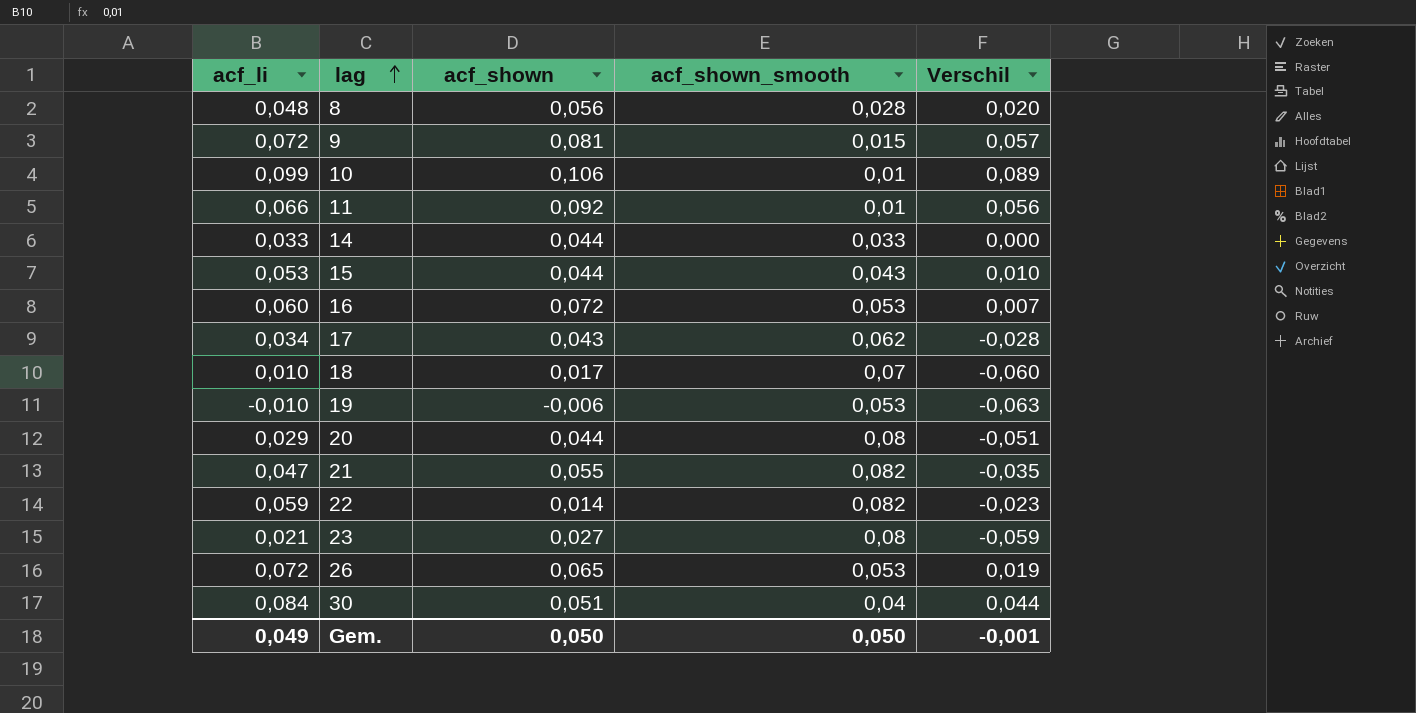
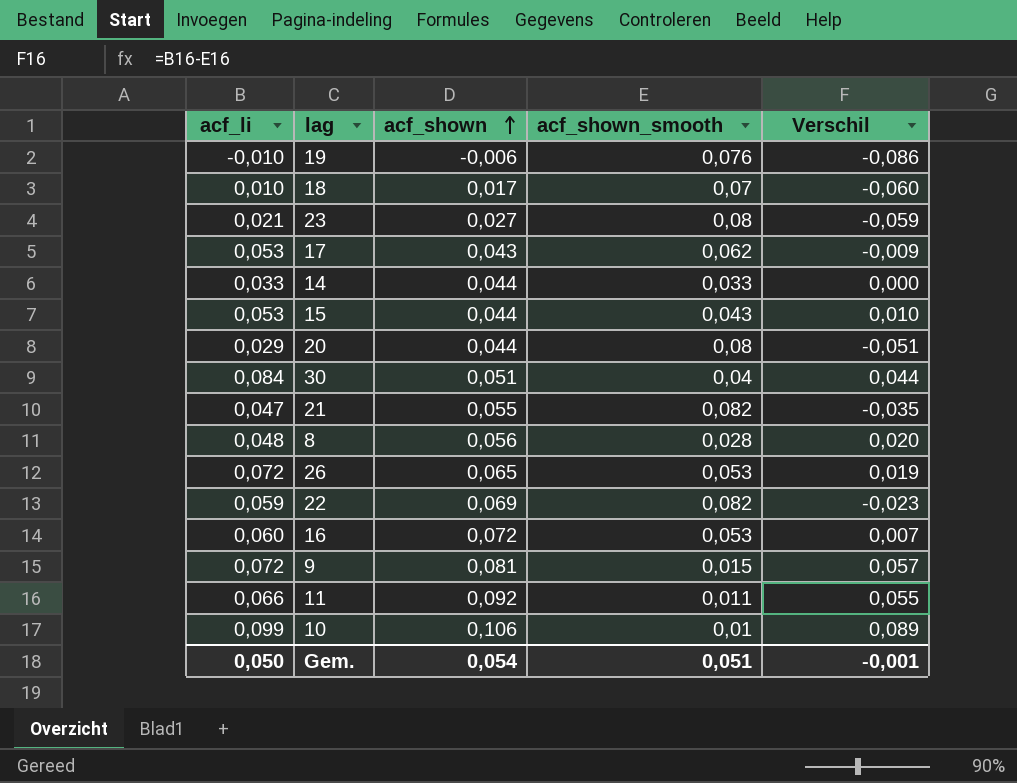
row order: lag ascending -> acf_shown ascending
19 | acf_shown_smooth: 0,053 -> 0,076
19 | Verschil: -0,063 -> -0,086
17 | acf_li: 0,034 -> 0,053
17 | Verschil: -0,028 -> -0,009
22 | acf_shown: 0,014 -> 0,069
11 | acf_shown_smooth: 0,01 -> 0,011
11 | Verschil: 0,056 -> 0,055
Gem. | acf_li: 0,049 -> 0,050
Gem. | acf_shown: 0,050 -> 0,054
Gem. | acf_shown_smooth: 0,050 -> 0,051

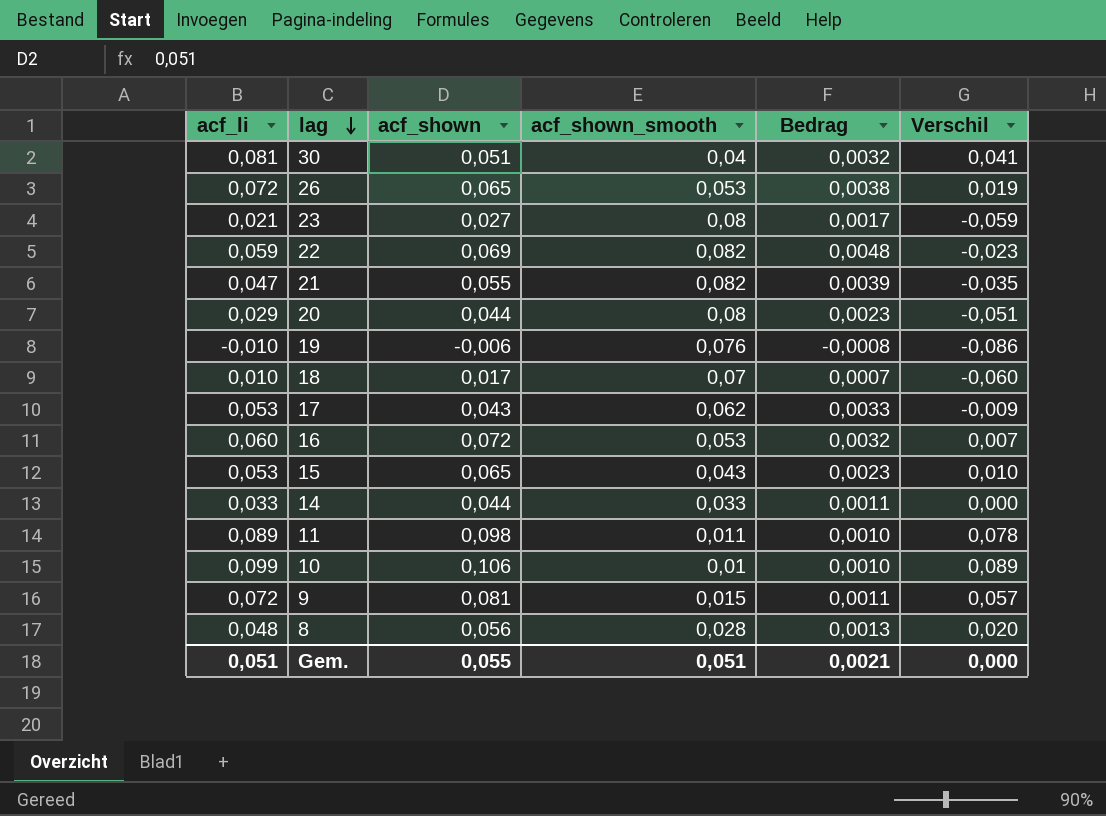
row order: acf_shown ascending -> lag descending
column Bedrag | formula: none -> [acf_li] * [acf_shown_smooth]
30 | acf_li: 0,084 -> 0,081
30 | Verschil: 0,044 -> 0,041
15 | acf_shown: 0,044 -> 0,065
11 | acf_li: 0,066 -> 0,089
11 | acf_shown: 0,092 -> 0,098
11 | Verschil: 0,055 -> 0,078
Gem. | acf_li: 0,050 -> 0,051
Gem. | acf_shown: 0,054 -> 0,055
Gem. | Verschil: -0,001 -> 0,000

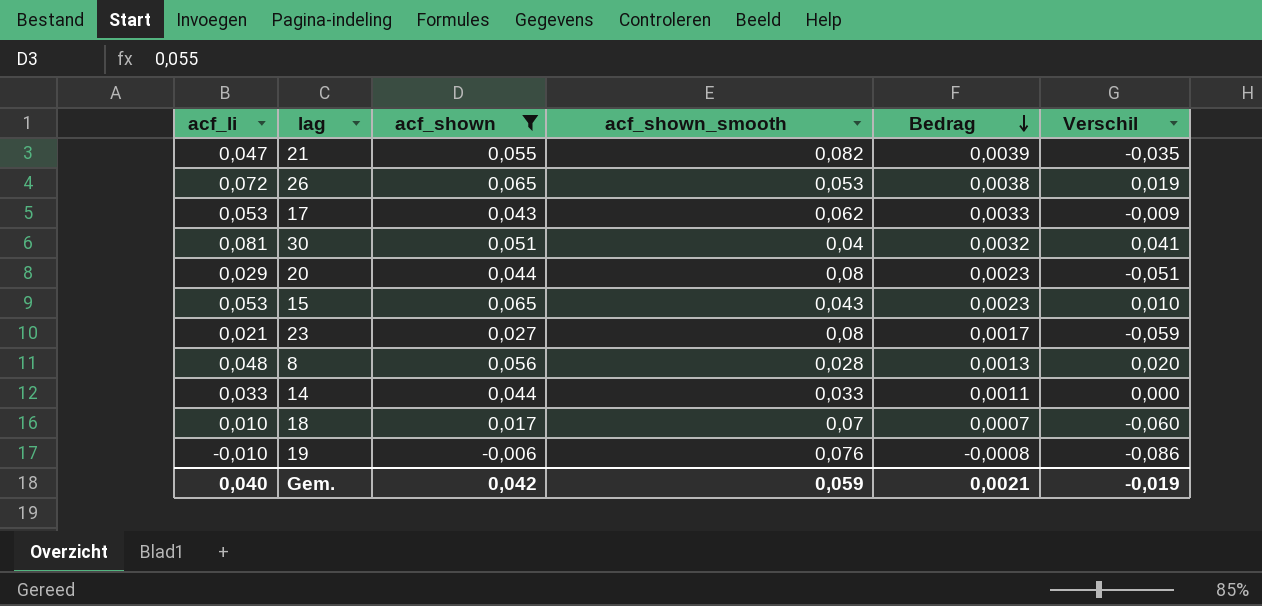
filter: none -> acf_shown <= 0,065
row order: lag descending -> Bedrag descending
Gem. | acf_li: 0,051 -> 0,040
Gem. | acf_shown: 0,055 -> 0,042
Gem. | acf_shown_smooth: 0,051 -> 0,059
Gem. | Verschil: 0,000 -> -0,019

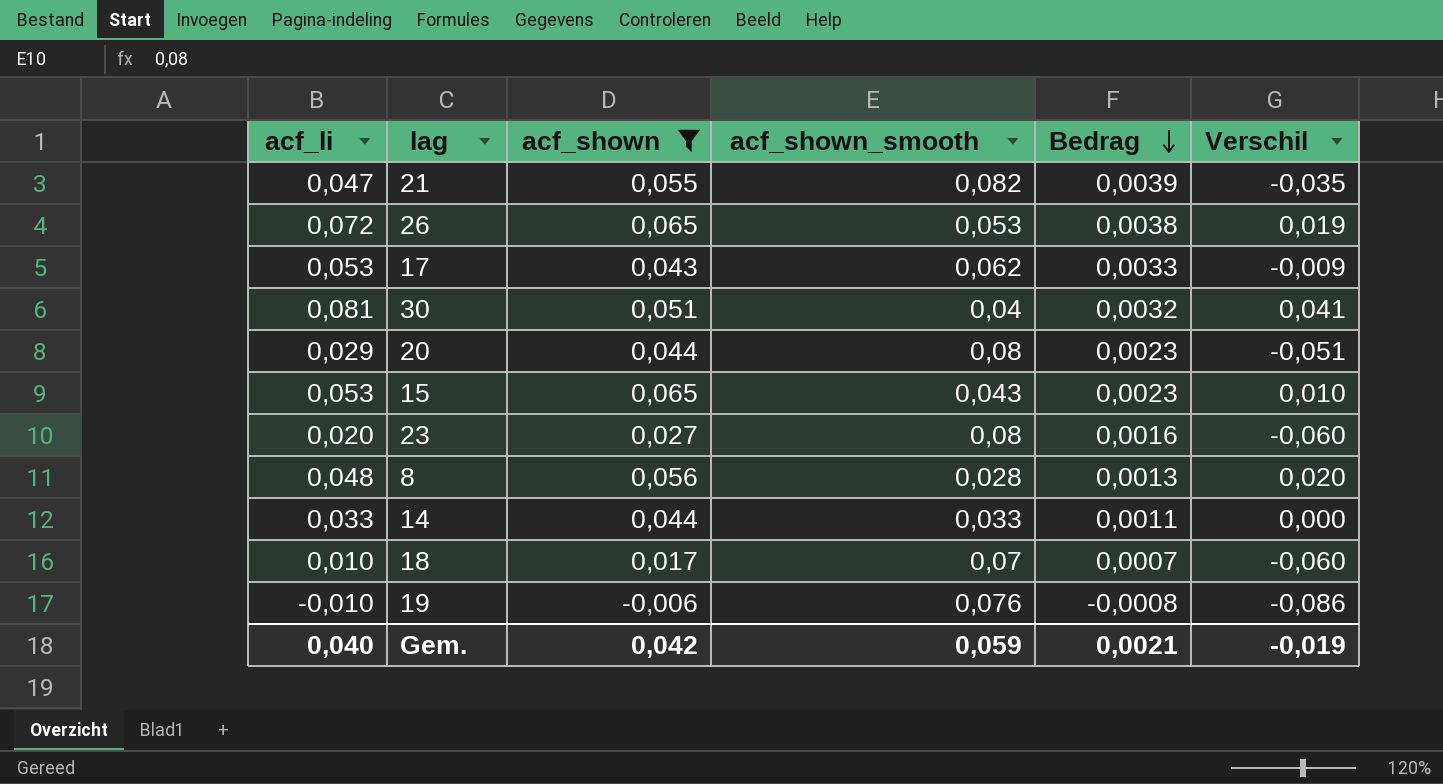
23 | acf_li: 0,021 -> 0,020
23 | Bedrag: 0,0017 -> 0,0016
23 | Verschil: -0,059 -> -0,060

